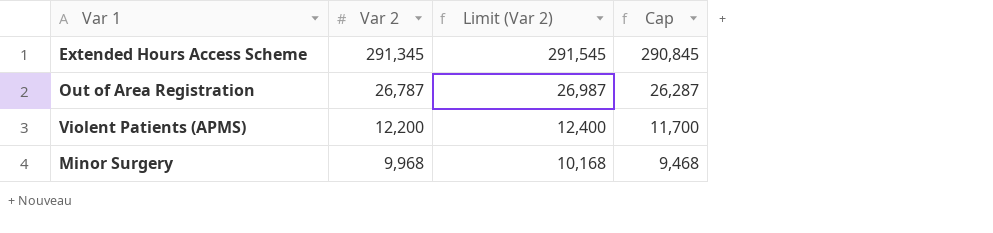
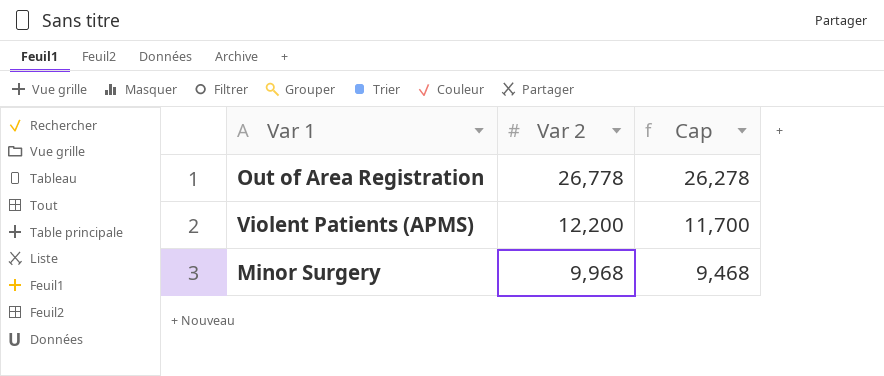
column Limit (Var 2) | formula: [Var 2] + 200 -> none
row Extended Hours Access Scheme: 291,345 | 291,545 | 290,845 -> none
Out of Area Registration | Var 2: 26,787 -> 26,778
Out of Area Registration | Cap: 26,287 -> 26,278

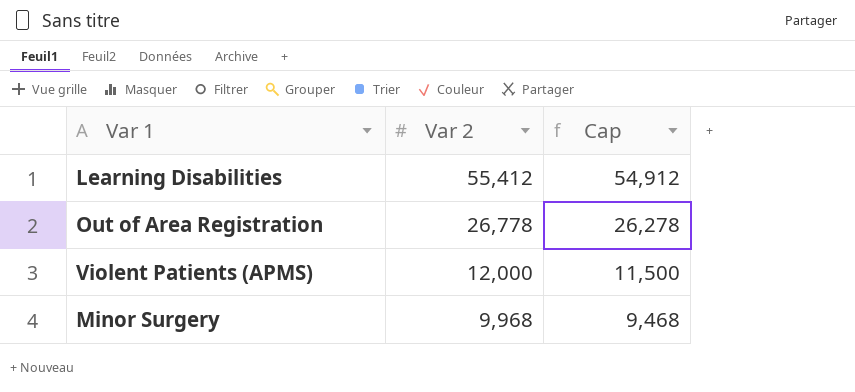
row Learning Disabilities: none -> 55,412 | 54,912
Violent Patients (APMS) | Var 2: 12,200 -> 12,000
Violent Patients (APMS) | Cap: 11,700 -> 11,500

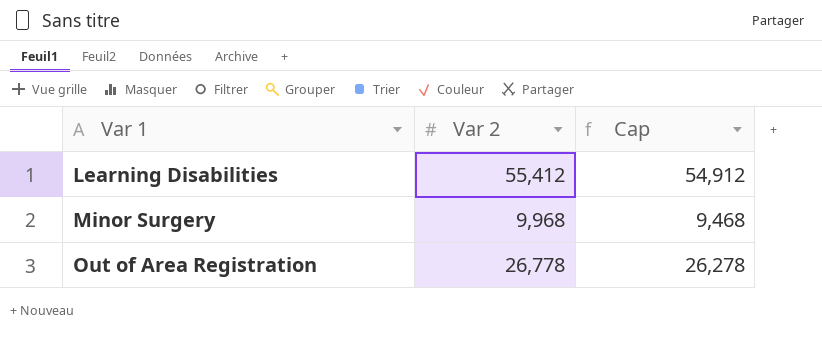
row order: Var 2 descending -> Var 1 ascending
row Violent Patients (APMS): 12,000 | 11,500 -> none

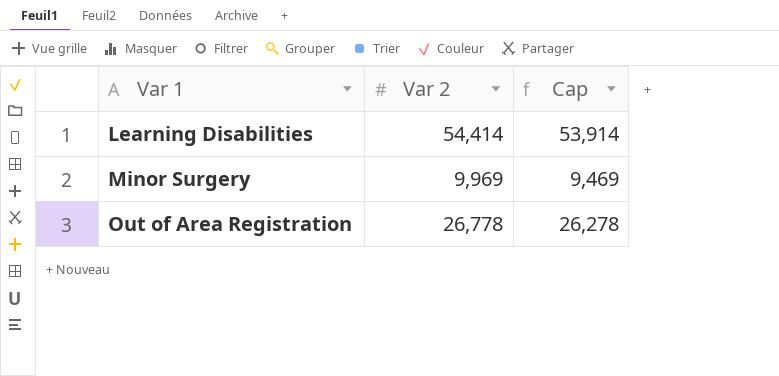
Learning Disabilities | Var 2: 55,412 -> 54,414
Learning Disabilities | Cap: 54,912 -> 53,914
Minor Surgery | Var 2: 9,968 -> 9,969
Minor Surgery | Cap: 9,468 -> 9,469

